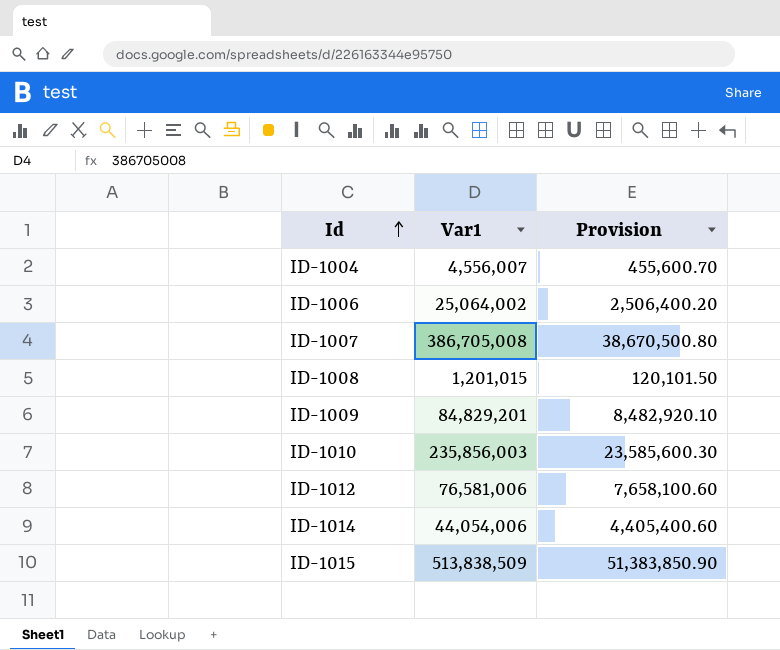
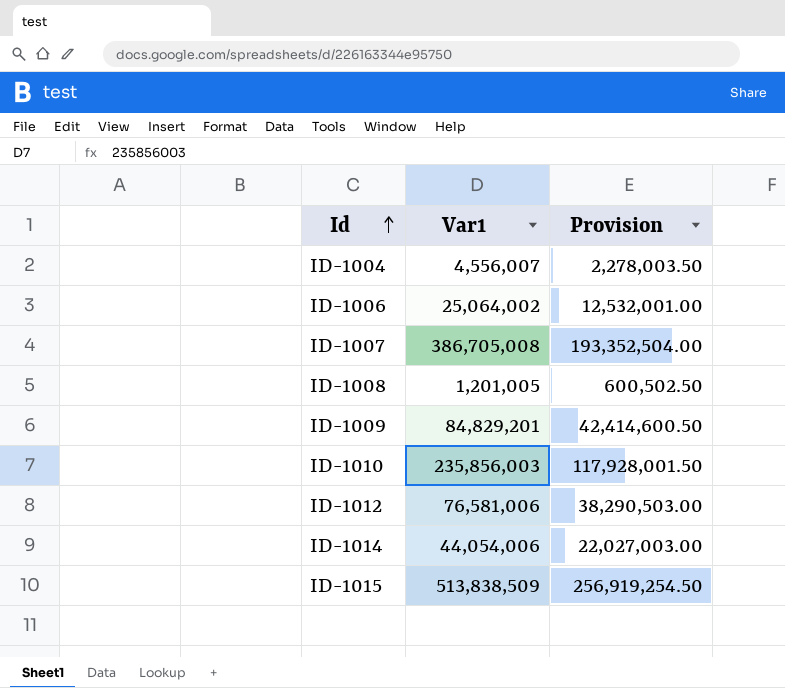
column Provision | formula: [Var1] * 0.1 -> [Var1] * 0.5
ID-1008 | Var1: 1,201,015 -> 1,201,005

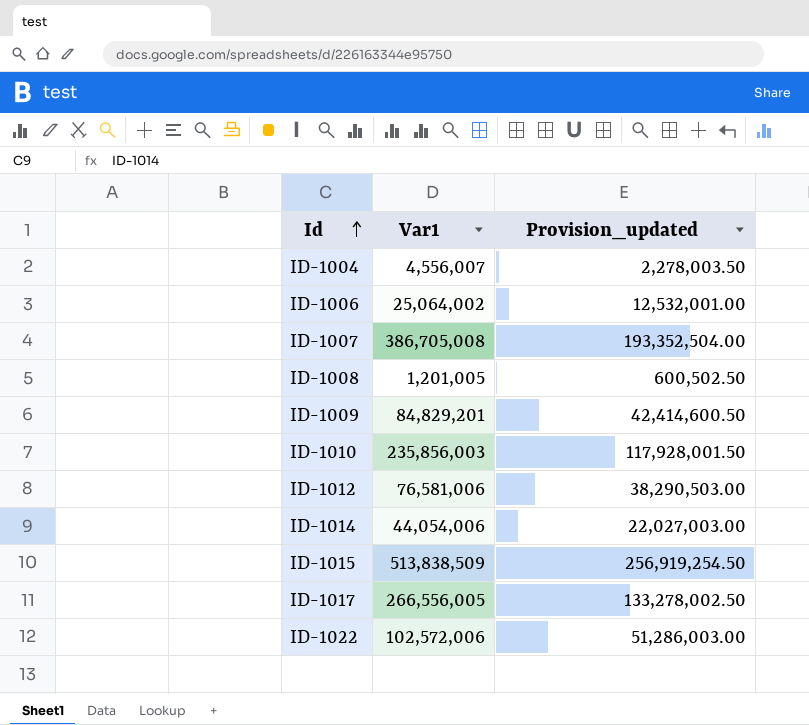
column name: Provision -> Provision_updated
row ID-1017: none -> 266,556,005 | 133,278,002.50
row ID-1022: none -> 102,572,006 | 51,286,003.00

